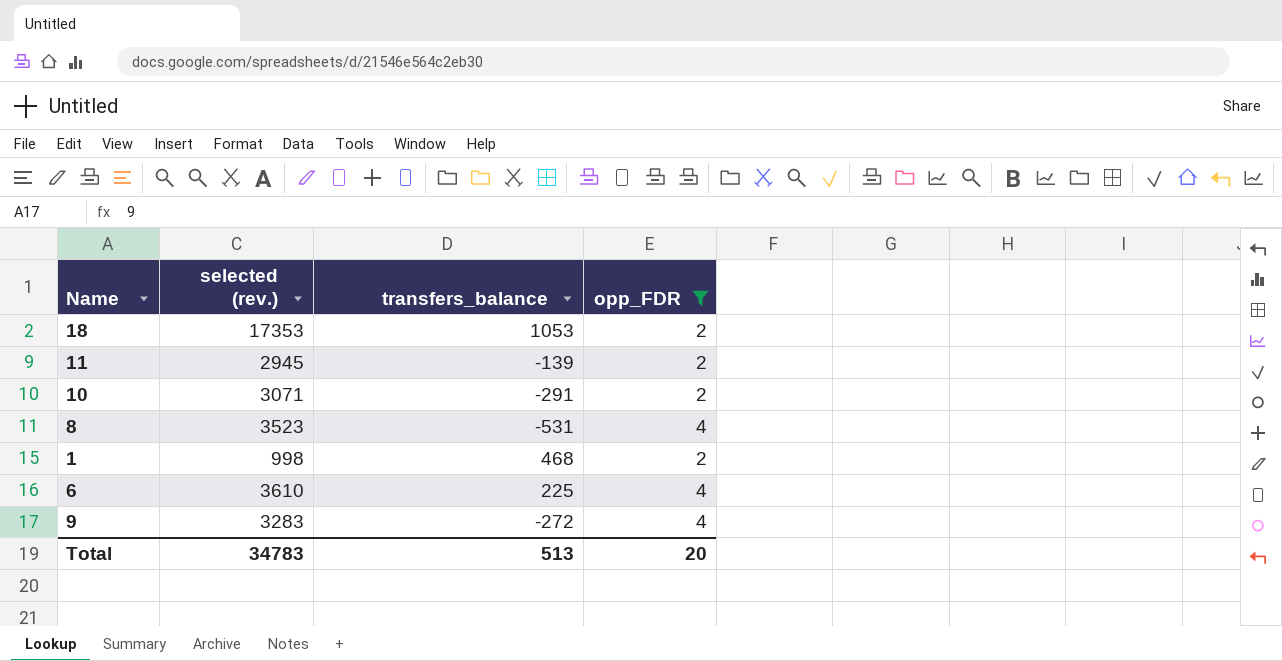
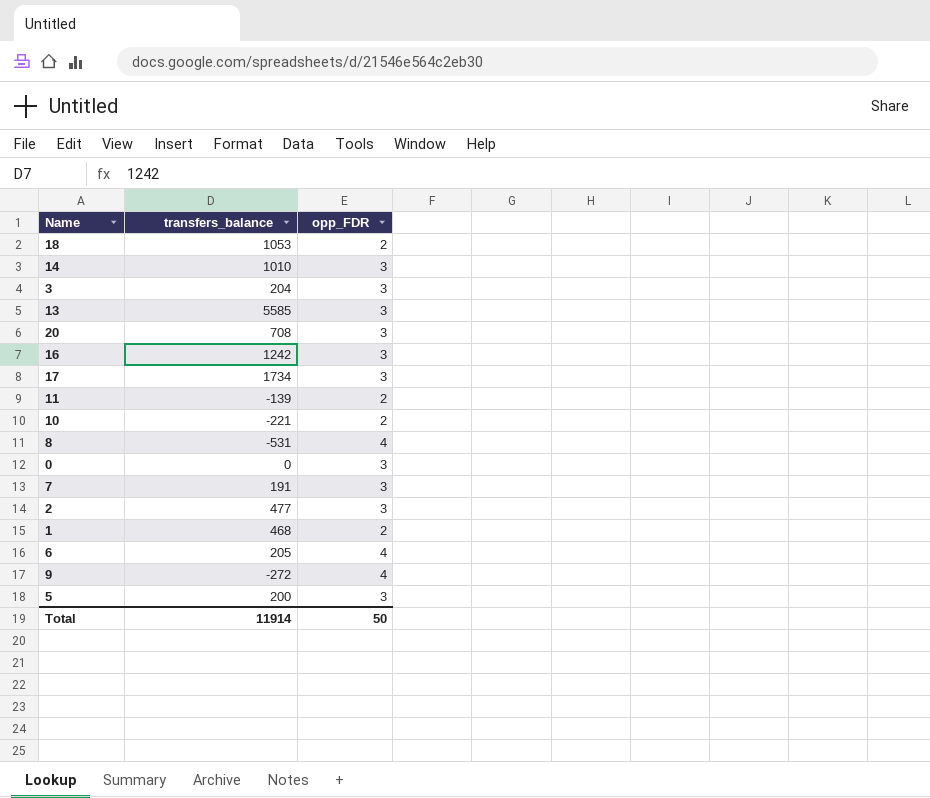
filter: opp_FDR != 3 -> none
column selected (rev.) | position: 2 -> none
10 | transfers_balance: -291 -> -221
6 | transfers_balance: 225 -> 205
Total | transfers_balance: 513 -> 11914
Total | opp_FDR: 20 -> 50

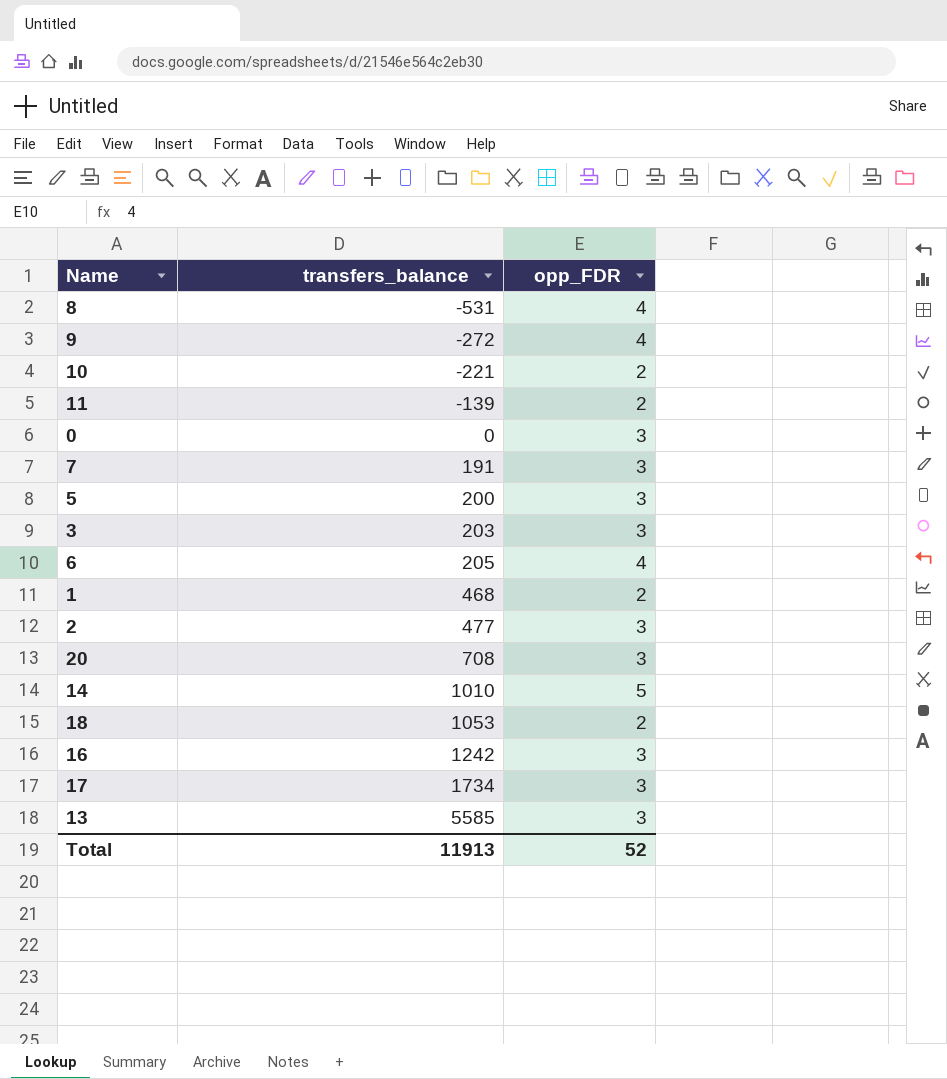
row order: none -> transfers_balance ascending
3 | transfers_balance: 204 -> 203
14 | opp_FDR: 3 -> 5
Total | transfers_balance: 11914 -> 11913
Total | opp_FDR: 50 -> 52

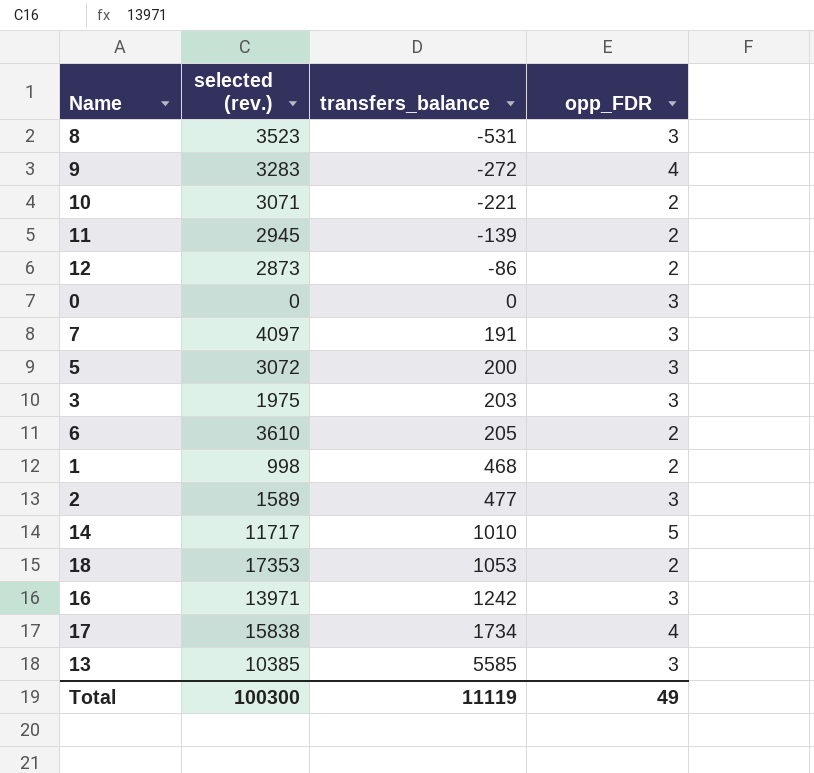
column selected (rev.) | position: none -> 2
row 20: 708 | 3 -> none
8 | opp_FDR: 4 -> 3
row 12: none -> 2873 | -86 | 2
6 | opp_FDR: 4 -> 2
17 | opp_FDR: 3 -> 4
Total | transfers_balance: 11913 -> 11119
Total | opp_FDR: 52 -> 49

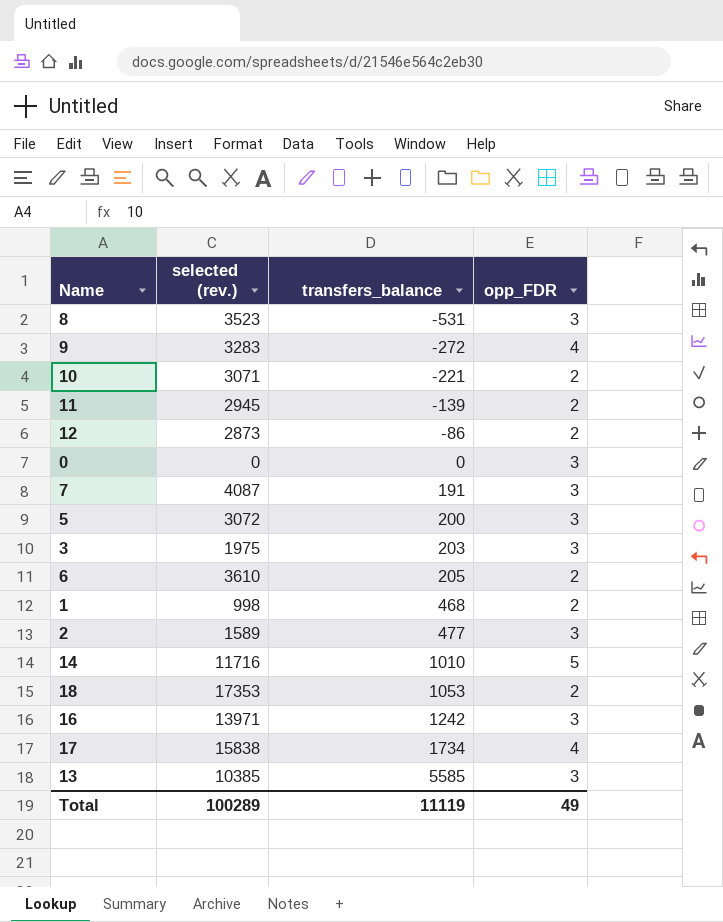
7 | selected (rev.): 4097 -> 4087
14 | selected (rev.): 11717 -> 11716
Total | selected (rev.): 100300 -> 100289

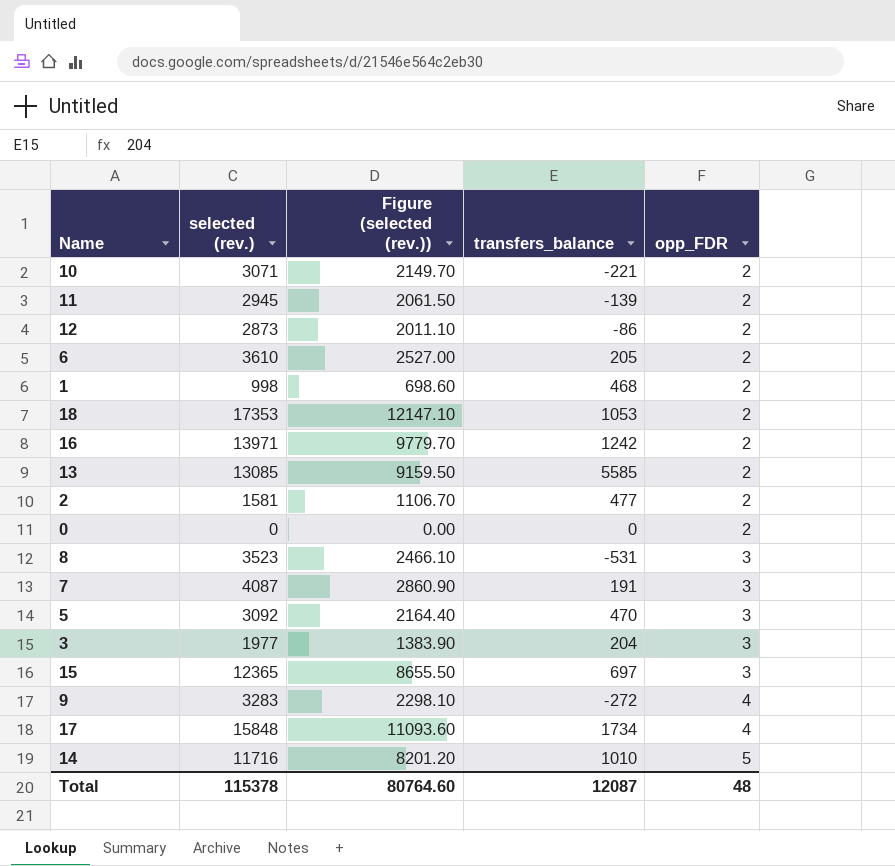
row order: transfers_balance ascending -> opp_FDR ascending
column Figure (selected (rev.)) | formula: none -> [selected (rev.)] * 0.7
16 | opp_FDR: 3 -> 2
13 | selected (rev.): 10385 -> 13085
13 | opp_FDR: 3 -> 2
2 | selected (rev.): 1589 -> 1581
2 | opp_FDR: 3 -> 2
0 | opp_FDR: 3 -> 2
5 | selected (rev.): 3072 -> 3092
5 | transfers_balance: 200 -> 470
3 | selected (rev.): 1975 -> 1977
3 | transfers_balance: 203 -> 204
row 15: none -> 12365 | 8655.50 | 697 | 3
17 | selected (rev.): 15838 -> 15848
Total | selected (rev.): 100289 -> 115378
Total | transfers_balance: 11119 -> 12087
Total | opp_FDR: 49 -> 48

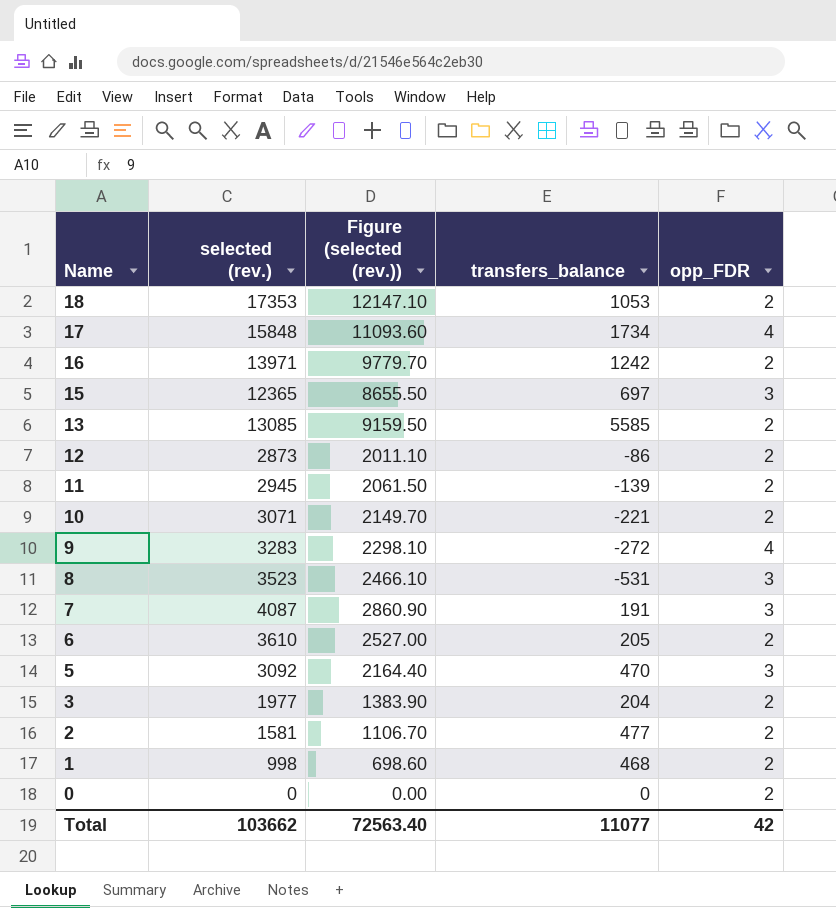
row order: opp_FDR ascending -> Name descending
row 14: 11716 | 8201.20 | 1010 | 5 -> none
3 | opp_FDR: 3 -> 2
Total | selected (rev.): 115378 -> 103662
Total | Figure (selected (rev.)): 80764.60 -> 72563.40
Total | transfers_balance: 12087 -> 11077
Total | opp_FDR: 48 -> 42

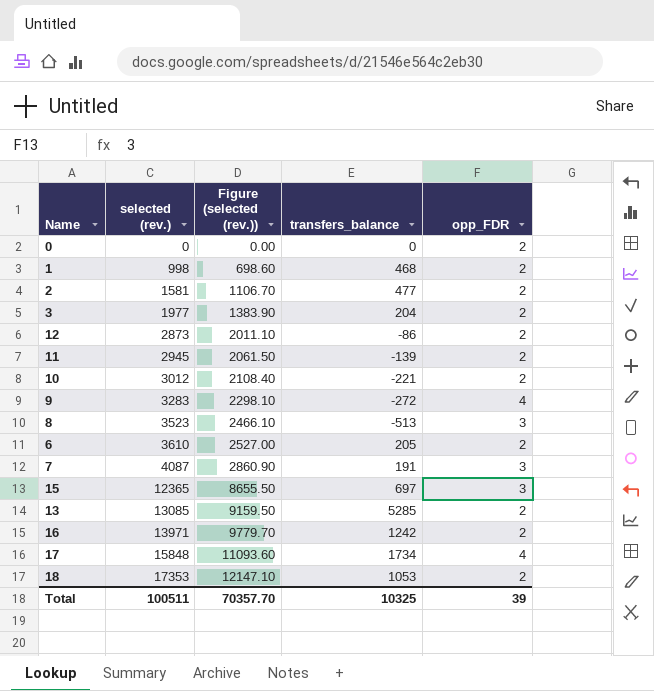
row order: Name descending -> selected (rev.) ascending
row 5: 3092 | 2164.40 | 470 | 3 -> none
10 | selected (rev.): 3071 -> 3012
10 | Figure (selected (rev.)): 2149.70 -> 2108.40
8 | transfers_balance: -531 -> -513
13 | transfers_balance: 5585 -> 5285
Total | selected (rev.): 103662 -> 100511
Total | Figure (selected (rev.)): 72563.40 -> 70357.70
Total | transfers_balance: 11077 -> 10325
Total | opp_FDR: 42 -> 39

